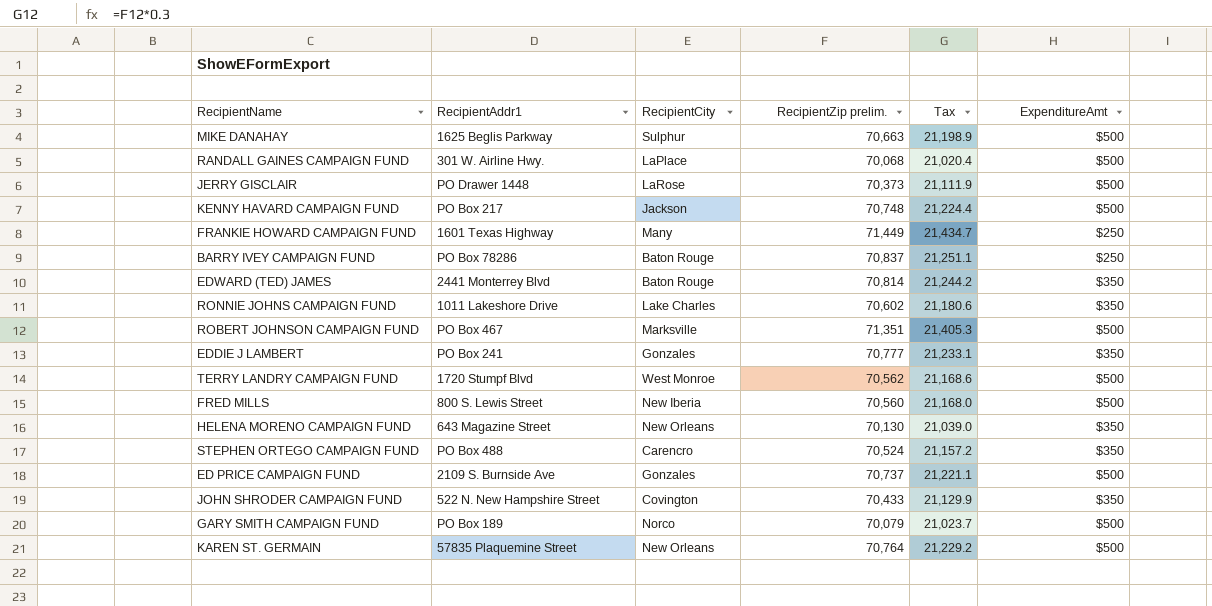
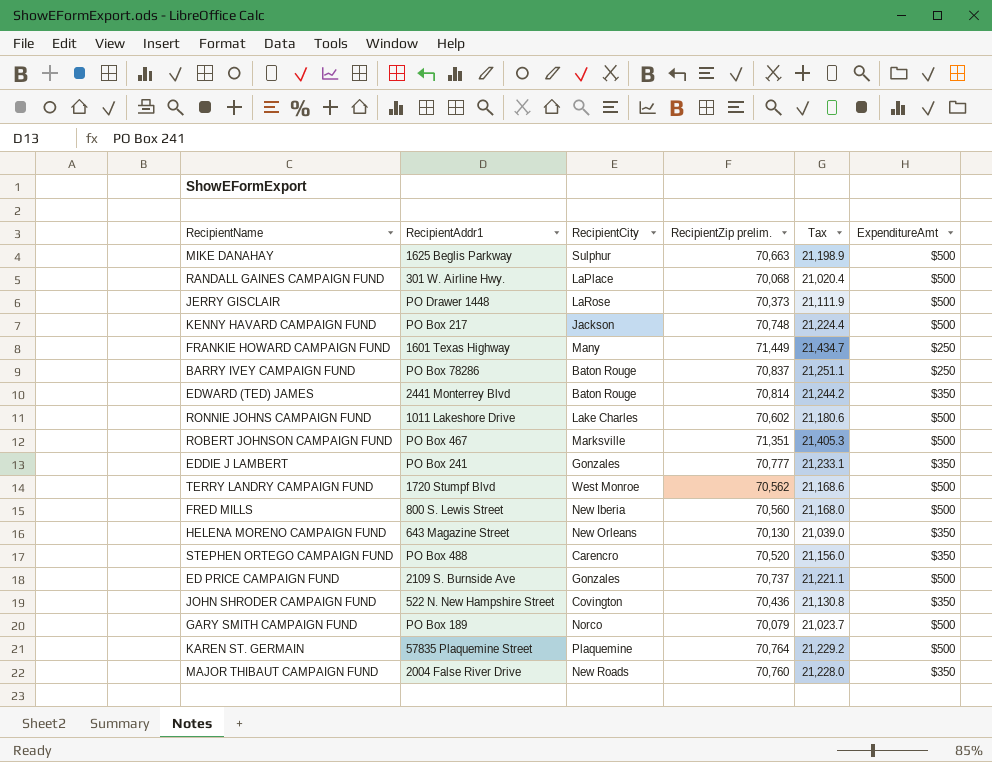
RONNIE JOHNS CAMPAIGN FUND | ExpenditureAmt: $350 -> $500
STEPHEN ORTEGO CAMPAIGN FUND | RecipientZip prelim.: 70,524 -> 70,520
STEPHEN ORTEGO CAMPAIGN FUND | Tax: 21,157.2 -> 21,156.0
JOHN SHRODER CAMPAIGN FUND | RecipientZip prelim.: 70,433 -> 70,436
JOHN SHRODER CAMPAIGN FUND | Tax: 21,129.9 -> 21,130.8
KAREN ST. GERMAIN | RecipientCity: New Orleans -> Plaquemine
row MAJOR THIBAUT CAMPAIGN FUND: none -> 2004 False River Drive | New Roads | 70,760 | 21,228.0 | $350

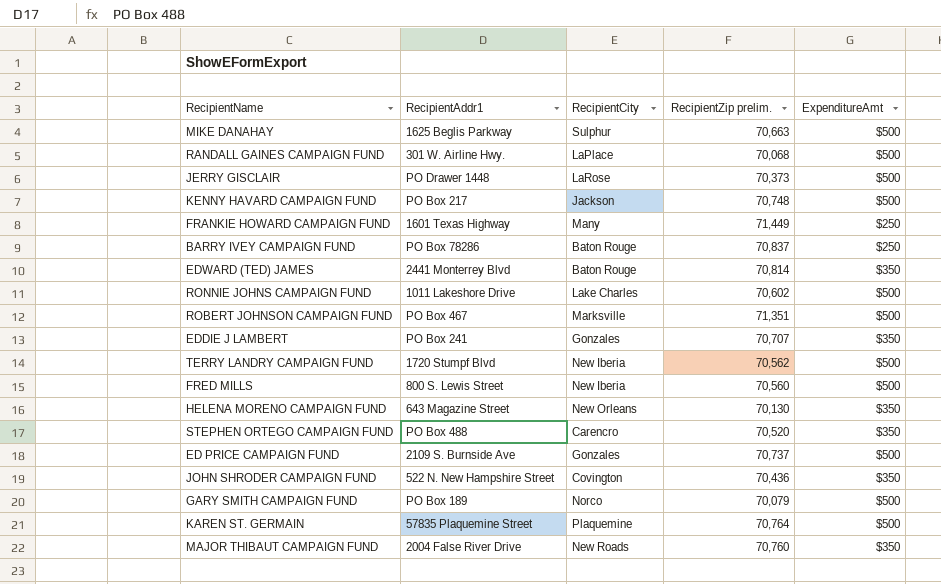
column Tax | formula: [RecipientZip prelim.] * 0.3 -> none
EDDIE J LAMBERT | RecipientZip prelim.: 70,777 -> 70,707
TERRY LANDRY CAMPAIGN FUND | RecipientCity: West Monroe -> New Iberia

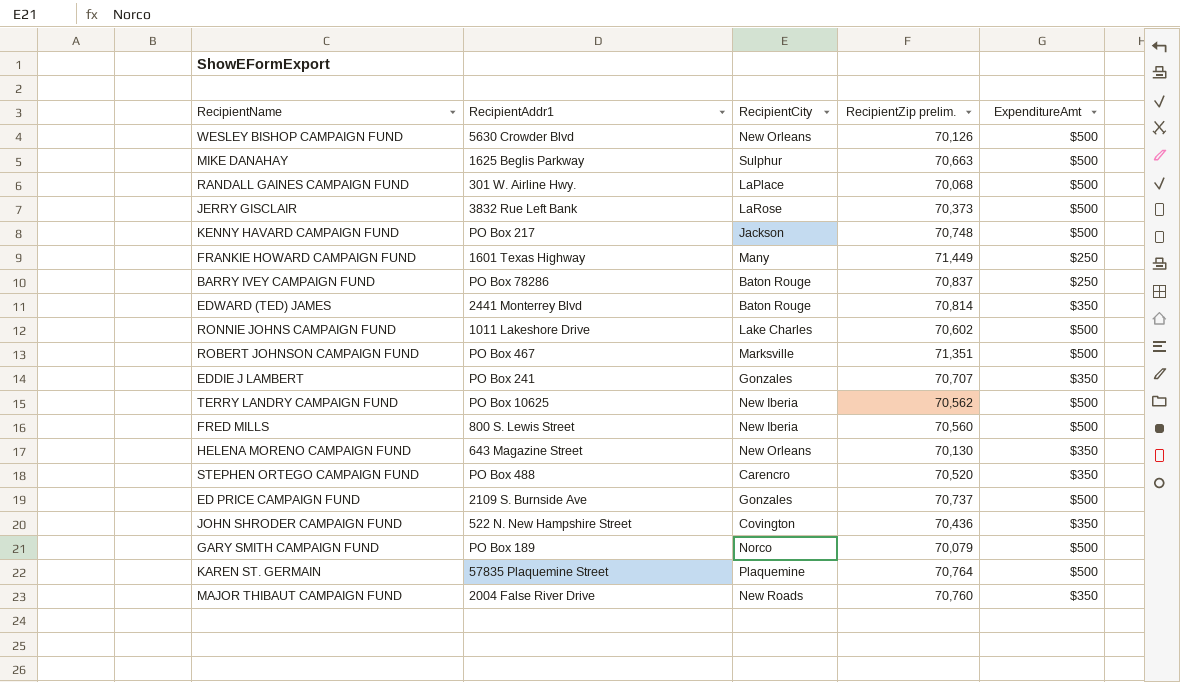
row WESLEY BISHOP CAMPAIGN FUND: none -> 5630 Crowder Blvd | New Orleans | 70,126 | $500
JERRY GISCLAIR | RecipientAddr1: PO Drawer 1448 -> 3832 Rue Left Bank
TERRY LANDRY CAMPAIGN FUND | RecipientAddr1: 1720 Stumpf Blvd -> PO Box 10625

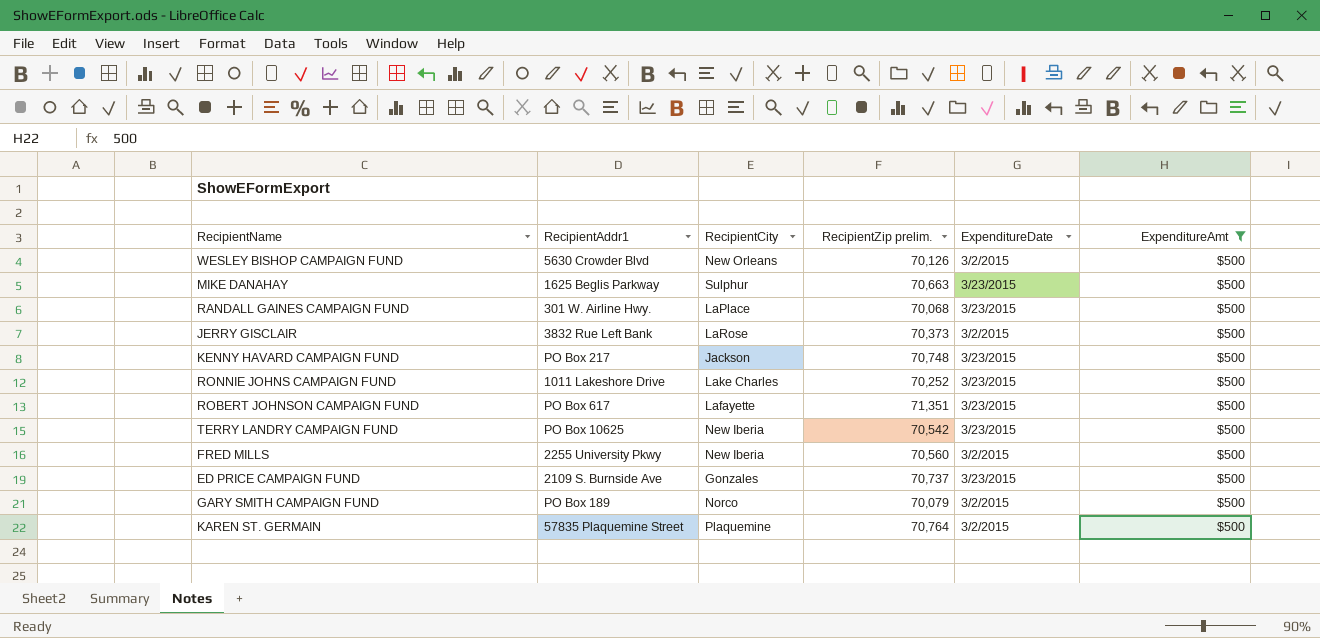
filter: none -> ExpenditureAmt = $500
column ExpenditureDate | position: none -> 5
RONNIE JOHNS CAMPAIGN FUND | RecipientZip prelim.: 70,602 -> 70,252
ROBERT JOHNSON CAMPAIGN FUND | RecipientAddr1: PO Box 467 -> PO Box 617
ROBERT JOHNSON CAMPAIGN FUND | RecipientCity: Marksville -> Lafayette
TERRY LANDRY CAMPAIGN FUND | RecipientZip prelim.: 70,562 -> 70,542
FRED MILLS | RecipientAddr1: 800 S. Lewis Street -> 2255 University Pkwy

